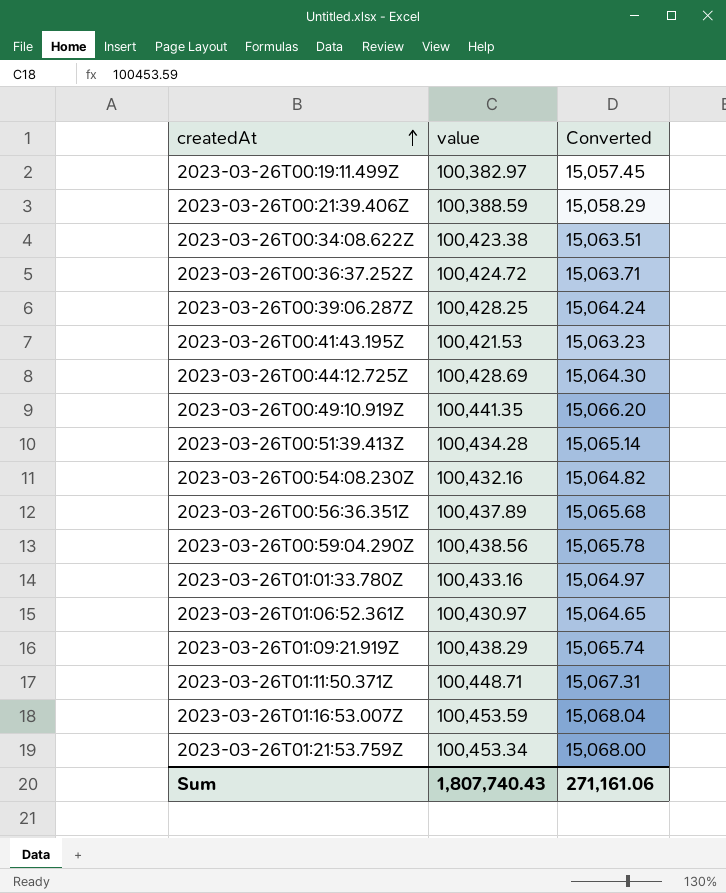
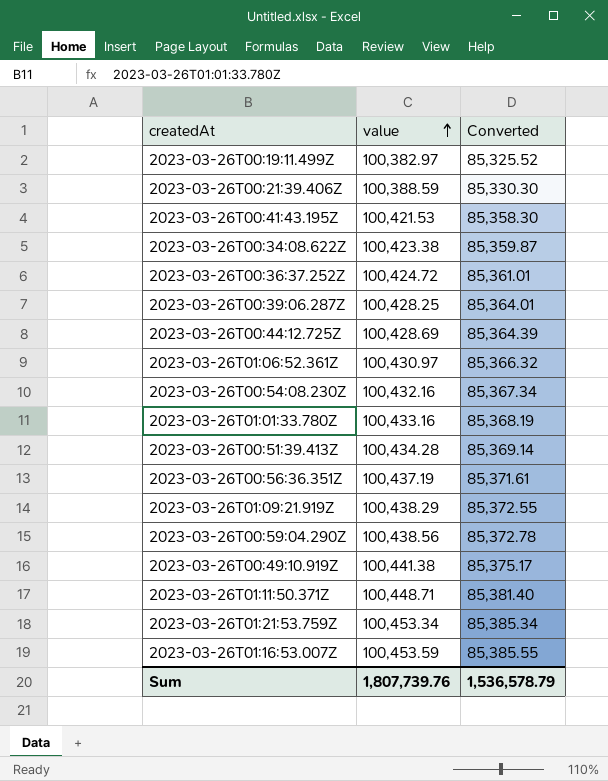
row order: createdAt ascending -> value ascending
column Converted | formula: [value] * 0.15 -> [value] * 0.85
2023-03-26T00:56:36.351Z | value: 100,437.89 -> 100,437.19
2023-03-26T00:49:10.919Z | value: 100,441.35 -> 100,441.38
Sum | value: 1,807,740.43 -> 1,807,739.76
Sum | Converted: 271,161.06 -> 1,536,578.79

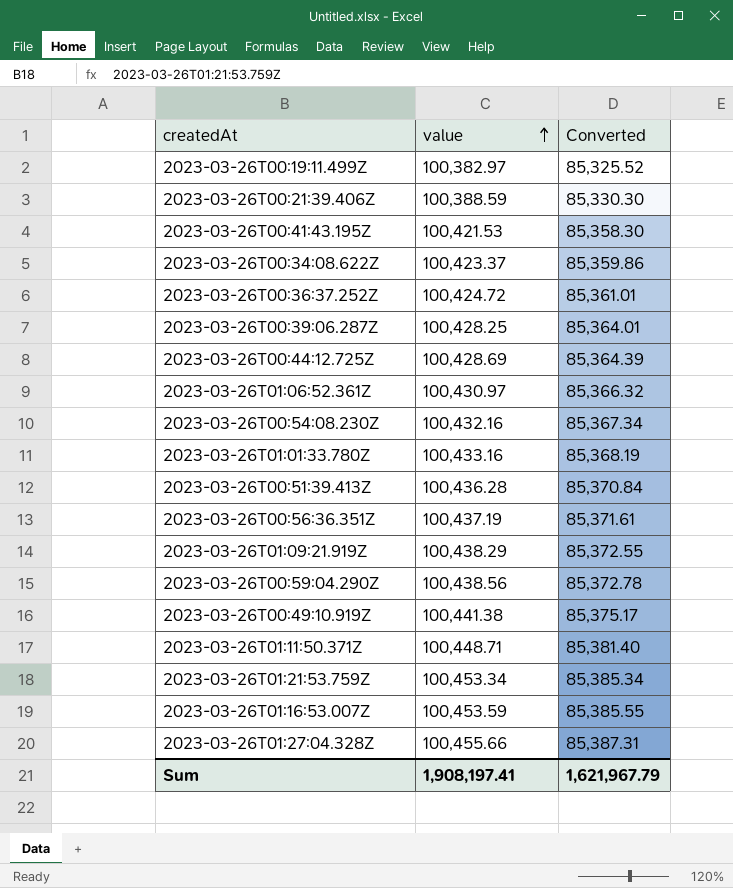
2023-03-26T00:34:08.622Z | value: 100,423.38 -> 100,423.37
2023-03-26T00:34:08.622Z | Converted: 85,359.87 -> 85,359.86
2023-03-26T00:51:39.413Z | value: 100,434.28 -> 100,436.28
2023-03-26T00:51:39.413Z | Converted: 85,369.14 -> 85,370.84
row 2023-03-26T01:27:04.328Z: none -> 100,455.66 | 85,387.31
Sum | value: 1,807,739.76 -> 1,908,197.41
Sum | Converted: 1,536,578.79 -> 1,621,967.79

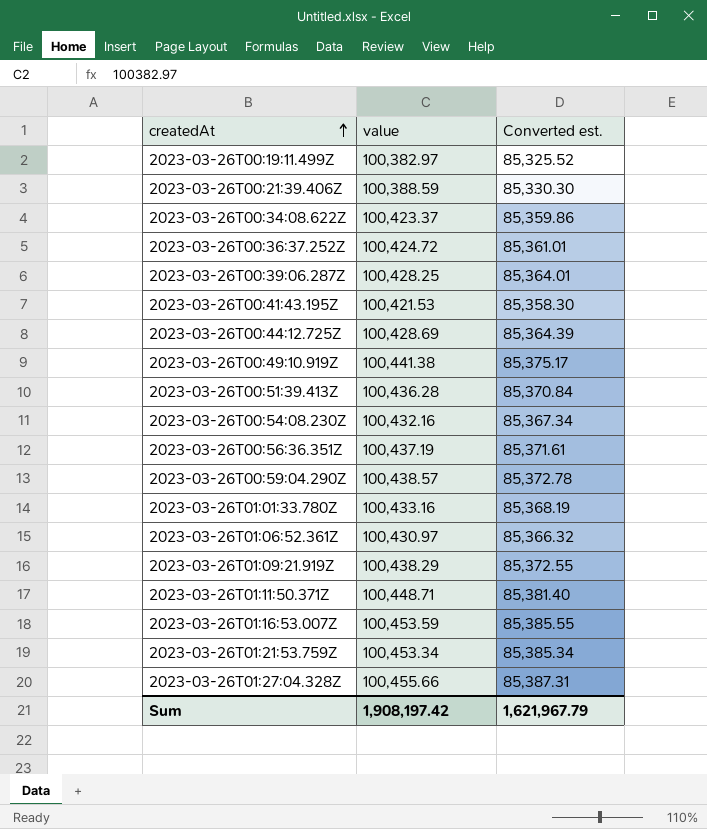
row order: value ascending -> createdAt ascending
column name: Converted -> Converted est.
2023-03-26T00:59:04.290Z | value: 100,438.56 -> 100,438.57
Sum | value: 1,908,197.41 -> 1,908,197.42

